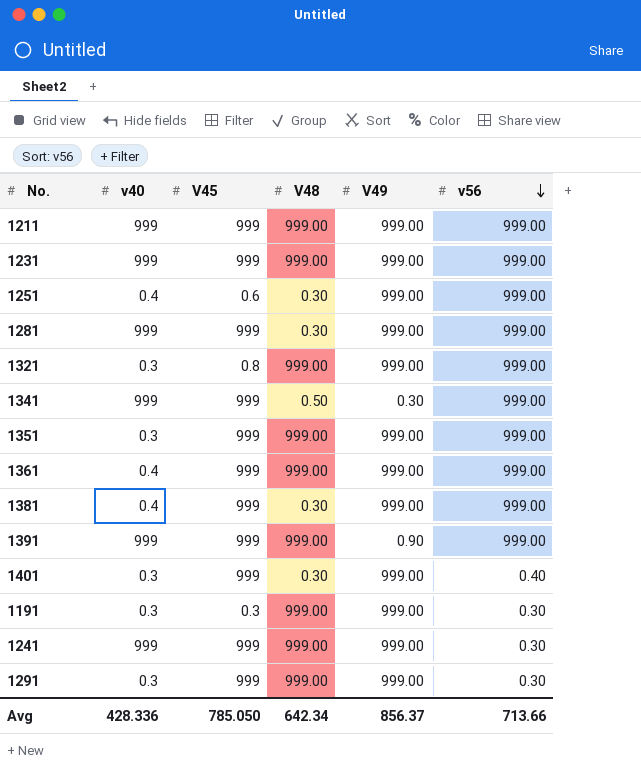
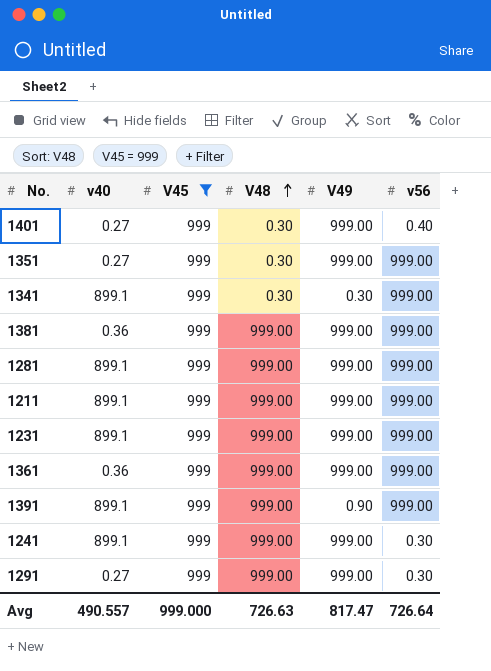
filter: none -> V45 = 999
row order: v56 descending -> V48 ascending
1401 | v40: 0.3 -> 0.27
1351 | v40: 0.3 -> 0.27
1351 | V48: 999.00 -> 0.30
1341 | v40: 999 -> 899.1
1341 | V48: 0.50 -> 0.30
1381 | v40: 0.4 -> 0.36
1381 | V48: 0.30 -> 999.00
1281 | v40: 999 -> 899.1
1281 | V48: 0.30 -> 999.00
1211 | v40: 999 -> 899.1
1231 | v40: 999 -> 899.1
1361 | v40: 0.4 -> 0.36
1391 | v40: 999 -> 899.1
1241 | v40: 999 -> 899.1
1291 | v40: 0.3 -> 0.27
Avg | v40: 428.336 -> 490.557
Avg | V45: 785.050 -> 999.000
Avg | V48: 642.34 -> 726.63
Avg | V49: 856.37 -> 817.47
Avg | v56: 713.66 -> 726.64

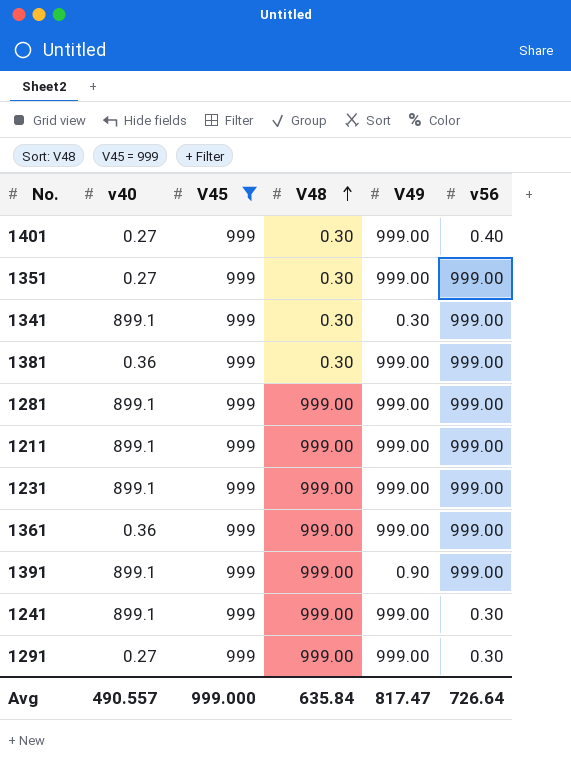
1381 | V48: 999.00 -> 0.30
Avg | V48: 726.63 -> 635.84

